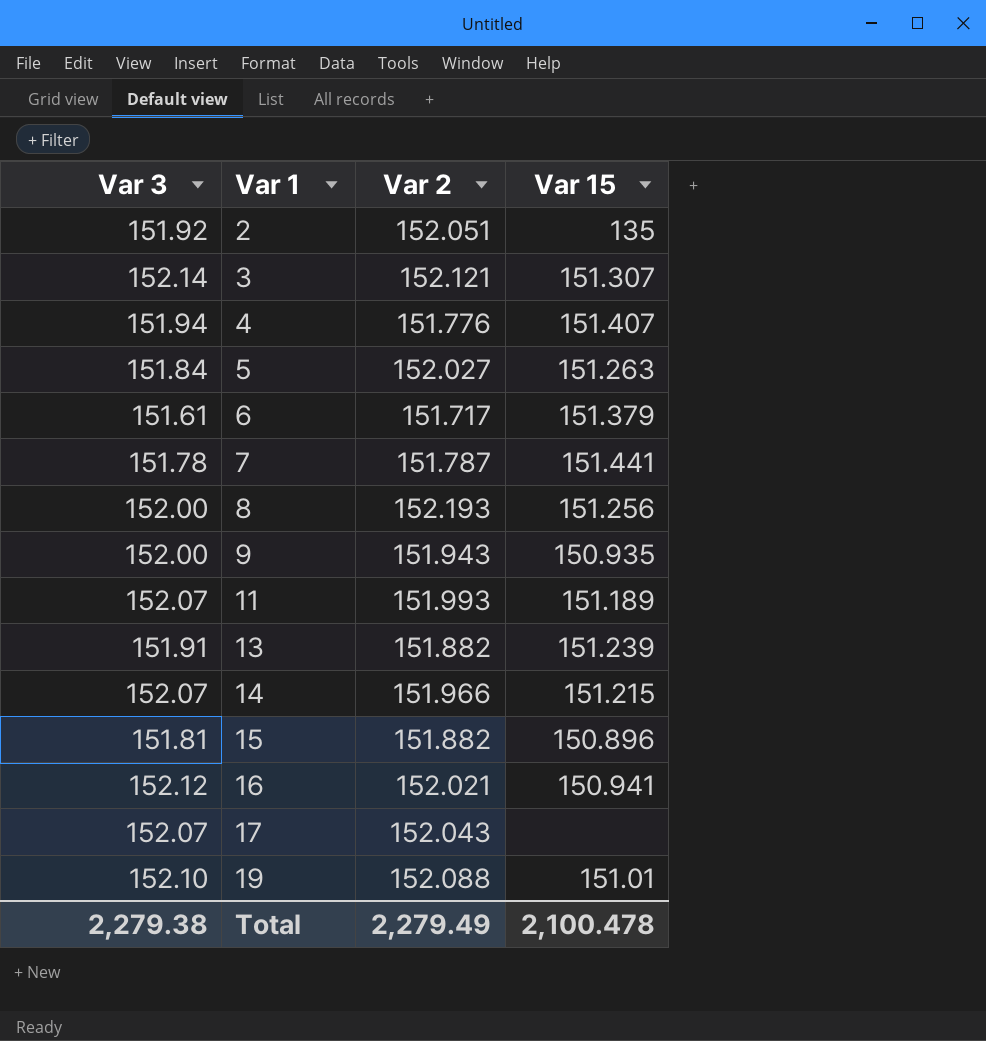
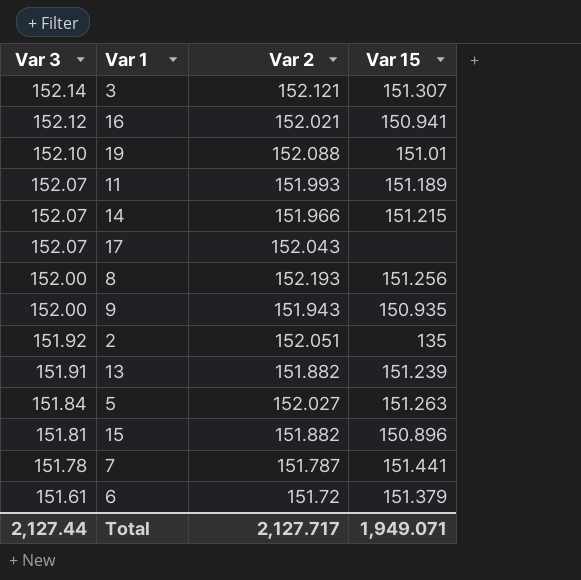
row order: Var 1 ascending -> Var 3 descending
row 4: 151.94 | 151.776 | 151.407 -> none
6 | Var 2: 151.717 -> 151.72
Total | Var 3: 2,279.38 -> 2,127.44
Total | Var 2: 2,279.49 -> 2,127.717
Total | Var 15: 2,100.478 -> 1,949.071

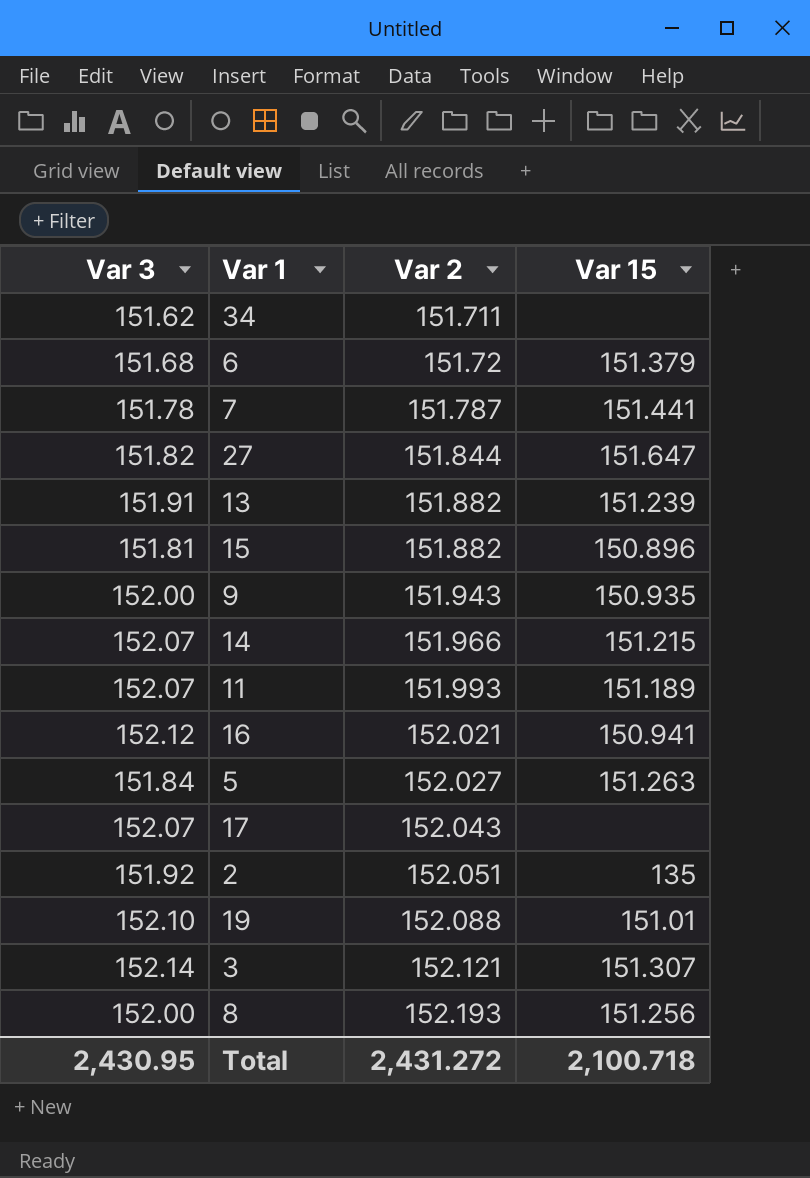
row order: Var 3 descending -> Var 2 ascending
row 34: none -> 151.62 | 151.711 | none
6 | Var 3: 151.61 -> 151.68
row 27: none -> 151.82 | 151.844 | 151.647
Total | Var 3: 2,127.44 -> 2,430.95
Total | Var 2: 2,127.717 -> 2,431.272
Total | Var 15: 1,949.071 -> 2,100.718

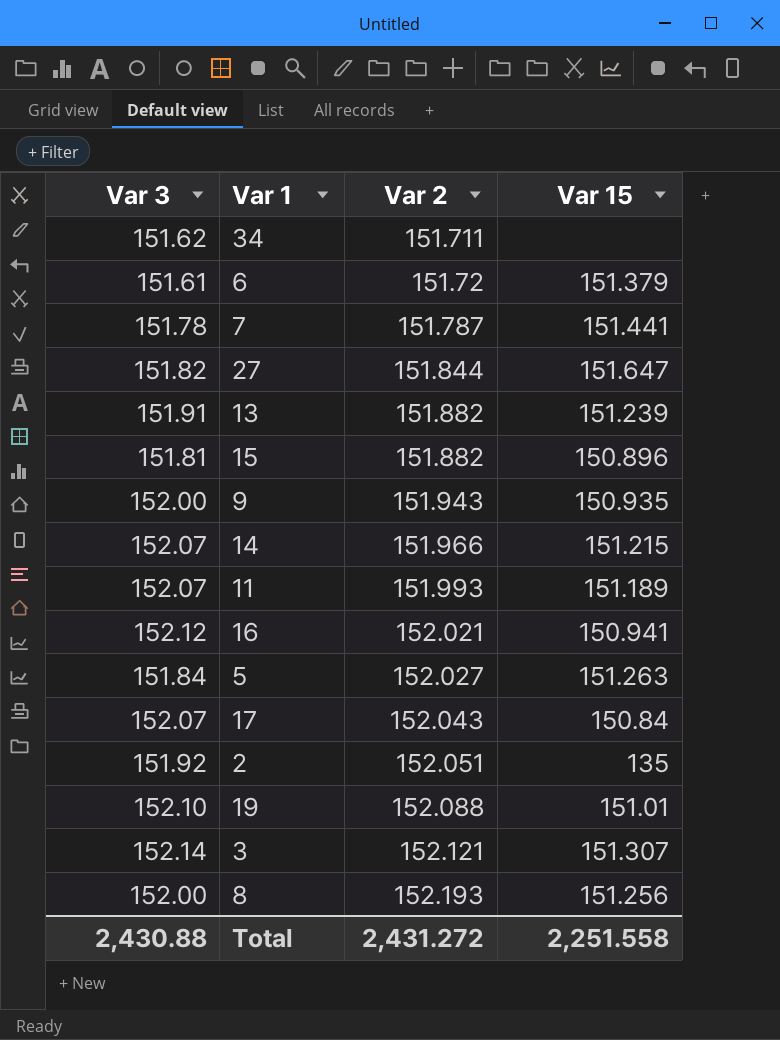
6 | Var 3: 151.68 -> 151.61
17 | Var 15: none -> 150.84
Total | Var 3: 2,430.95 -> 2,430.88
Total | Var 15: 2,100.718 -> 2,251.558

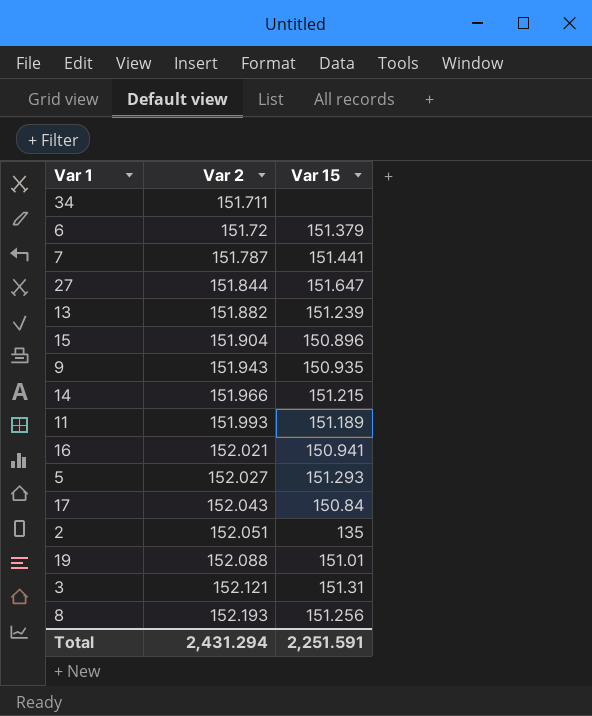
column Var 3 | position: 1 -> none
15 | Var 2: 151.882 -> 151.904
5 | Var 15: 151.263 -> 151.293
3 | Var 15: 151.307 -> 151.31
Total | Var 2: 2,431.272 -> 2,431.294
Total | Var 15: 2,251.558 -> 2,251.591

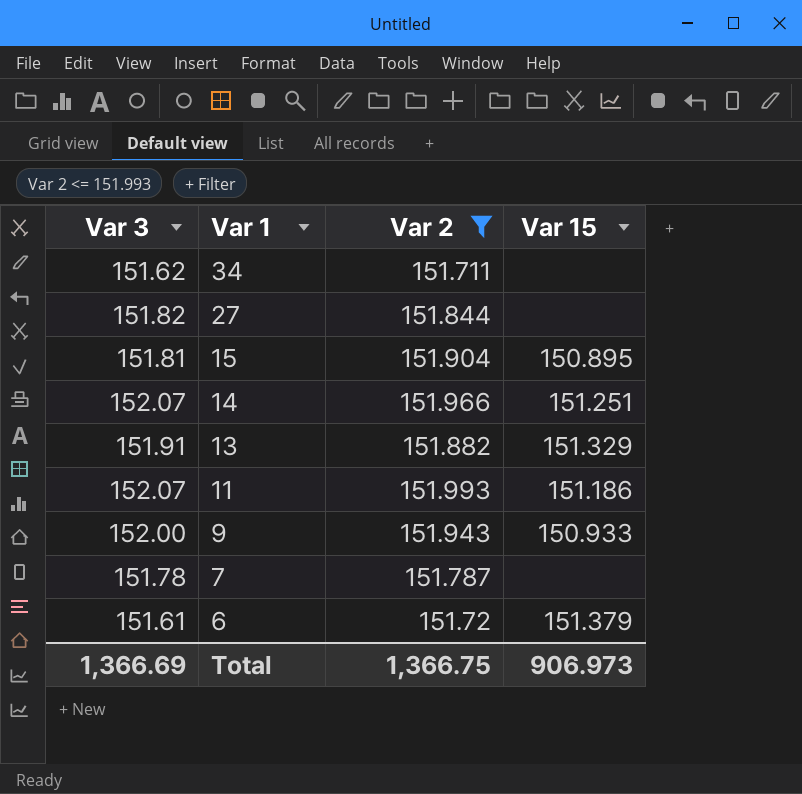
filter: none -> Var 2 <= 151.993
row order: Var 2 ascending -> Var 1 descending
column Var 3 | position: none -> 1
27 | Var 15: 151.647 -> none
15 | Var 15: 150.896 -> 150.895
14 | Var 15: 151.215 -> 151.251
13 | Var 15: 151.239 -> 151.329
11 | Var 15: 151.189 -> 151.186
9 | Var 15: 150.935 -> 150.933
7 | Var 15: 151.441 -> none
Total | Var 2: 2,431.294 -> 1,366.75
Total | Var 15: 2,251.591 -> 906.973

